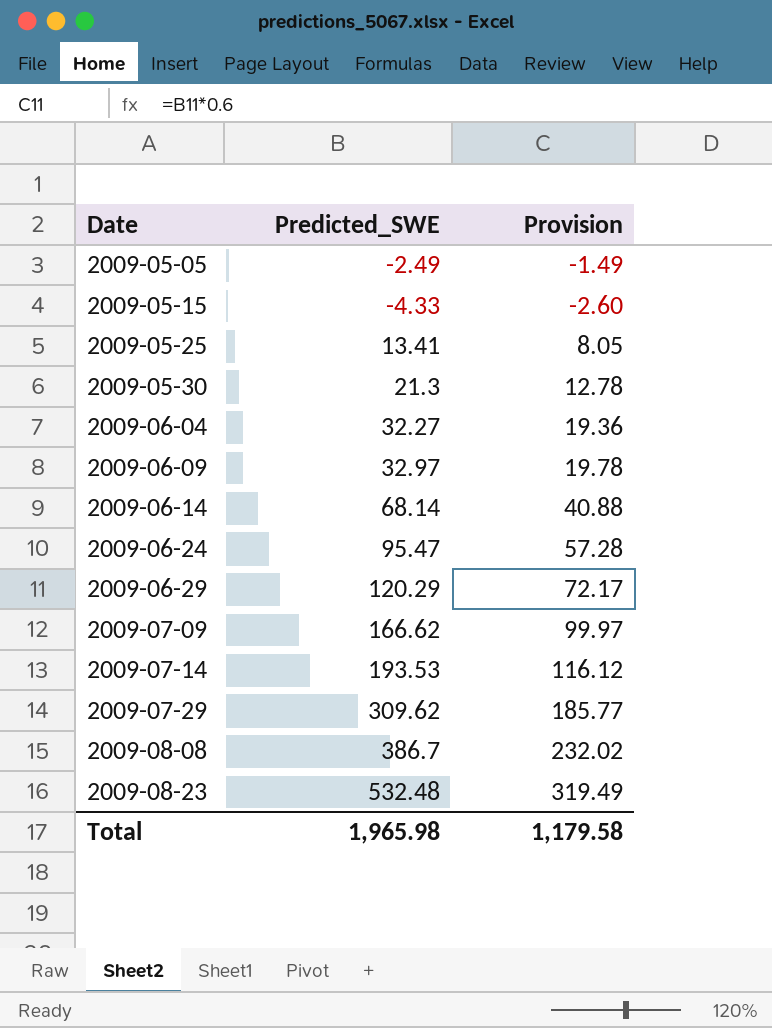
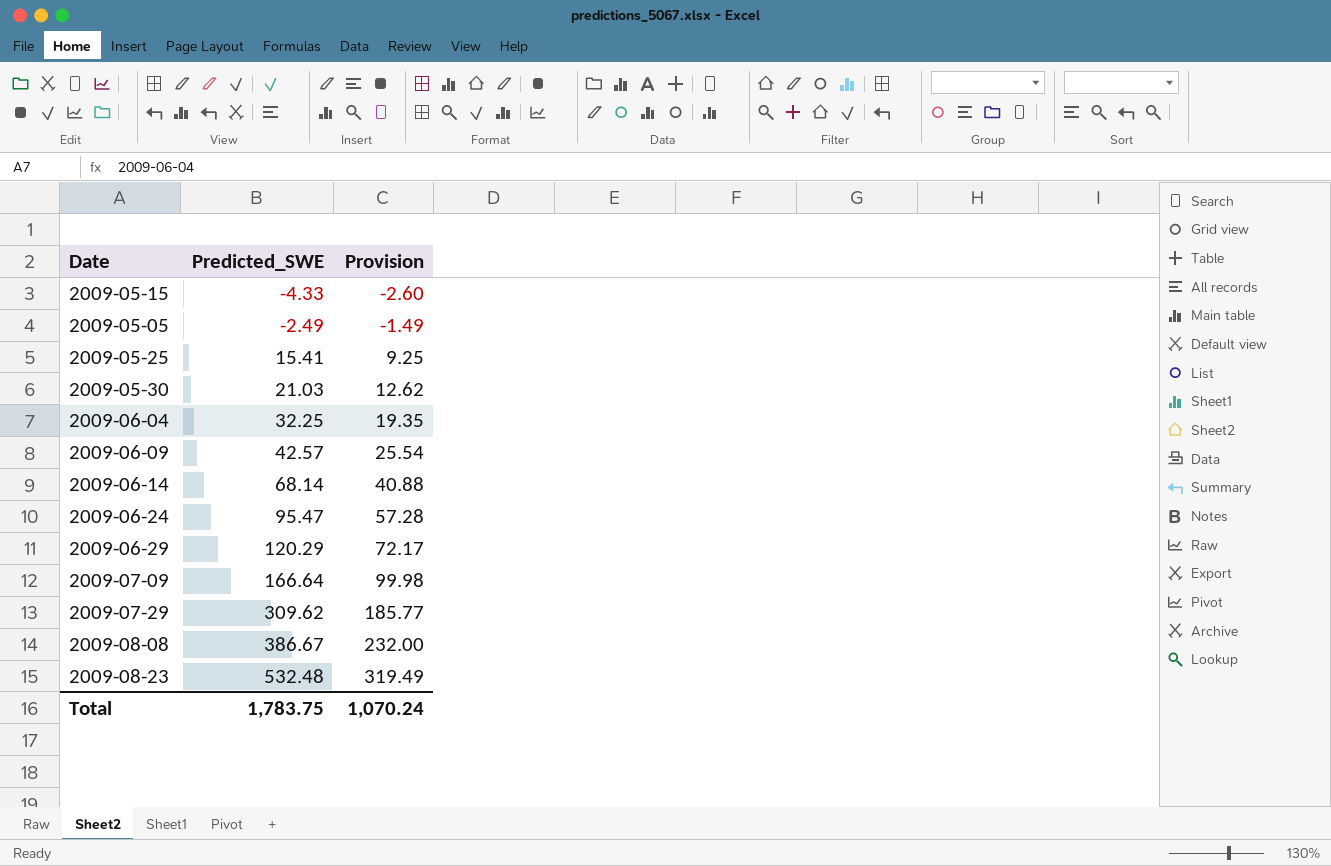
row order: Date ascending -> Predicted_SWE ascending
row 2009-07-14: 193.53 | 116.12 -> none
2009-05-25 | Predicted_SWE: 13.41 -> 15.41
2009-05-25 | Provision: 8.05 -> 9.25
2009-05-30 | Predicted_SWE: 21.3 -> 21.03
2009-05-30 | Provision: 12.78 -> 12.62
2009-06-04 | Predicted_SWE: 32.27 -> 32.25
2009-06-04 | Provision: 19.36 -> 19.35
2009-06-09 | Predicted_SWE: 32.97 -> 42.57
2009-06-09 | Provision: 19.78 -> 25.54
2009-07-09 | Predicted_SWE: 166.62 -> 166.64
2009-07-09 | Provision: 99.97 -> 99.98
2009-08-08 | Predicted_SWE: 386.7 -> 386.67
2009-08-08 | Provision: 232.02 -> 232.00
Total | Predicted_SWE: 1,965.98 -> 1,783.75
Total | Provision: 1,179.58 -> 1,070.24

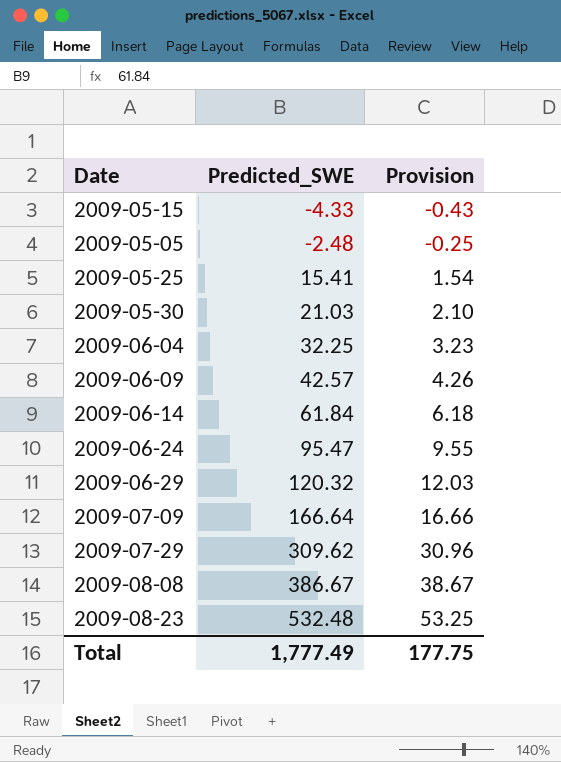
column Provision | formula: [Predicted_SWE] * 0.6 -> [Predicted_SWE] * 0.1
2009-05-05 | Predicted_SWE: -2.49 -> -2.48
2009-06-14 | Predicted_SWE: 68.14 -> 61.84
2009-06-29 | Predicted_SWE: 120.29 -> 120.32
Total | Predicted_SWE: 1,783.75 -> 1,777.49
Total | Provision: 1,070.24 -> 177.75

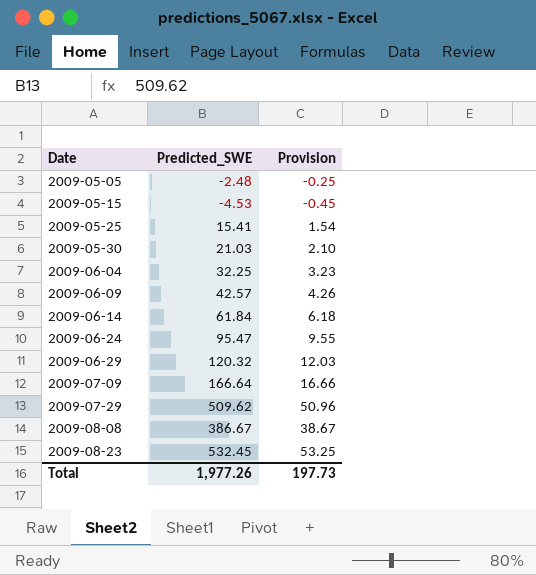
row order: Predicted_SWE ascending -> Date ascending
2009-05-15 | Predicted_SWE: -4.33 -> -4.53
2009-05-15 | Provision: -0.43 -> -0.45
2009-07-29 | Predicted_SWE: 309.62 -> 509.62
2009-07-29 | Provision: 30.96 -> 50.96
2009-08-23 | Predicted_SWE: 532.48 -> 532.45
Total | Predicted_SWE: 1,777.49 -> 1,977.26
Total | Provision: 177.75 -> 197.73

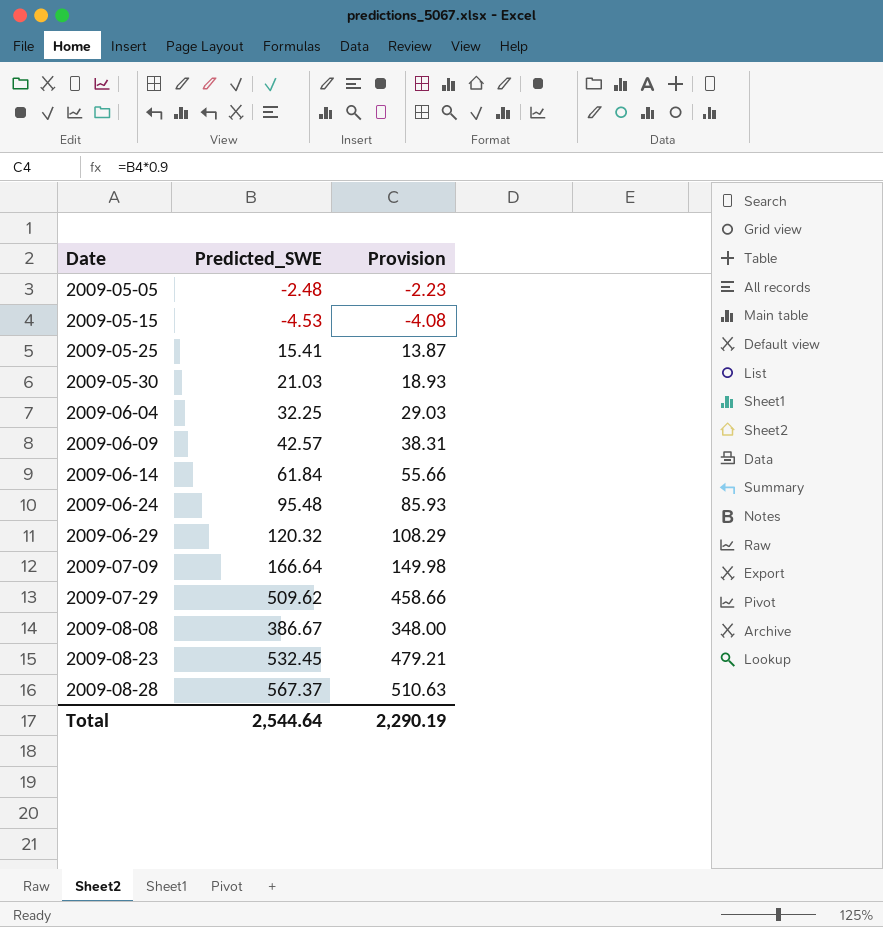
column Provision | formula: [Predicted_SWE] * 0.1 -> [Predicted_SWE] * 0.9
2009-06-24 | Predicted_SWE: 95.47 -> 95.48
row 2009-08-28: none -> 567.37 | 510.63
Total | Predicted_SWE: 1,977.26 -> 2,544.64
Total | Provision: 197.73 -> 2,290.19

